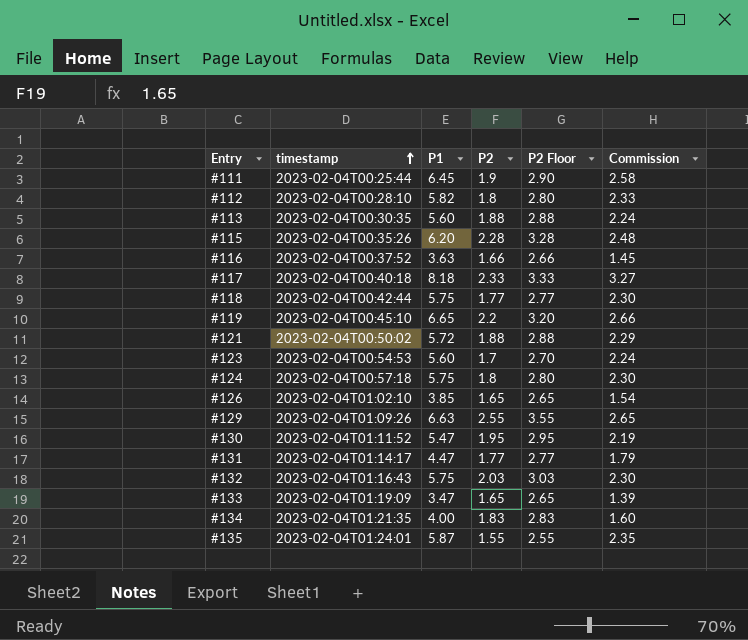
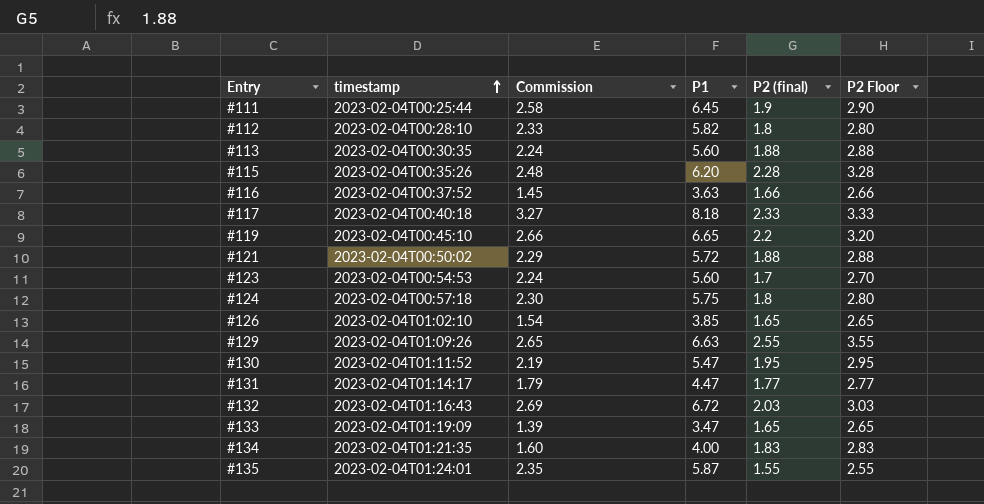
column Commission | position: 6 -> 3
column name: P2 -> P2 (final)
row #118: 2023-02-04T00:42:44 | 5.75 | 1.77 | 2.77 | 2.30 -> none
#132 | Commission: 2.30 -> 2.69
#132 | P1: 5.75 -> 6.72

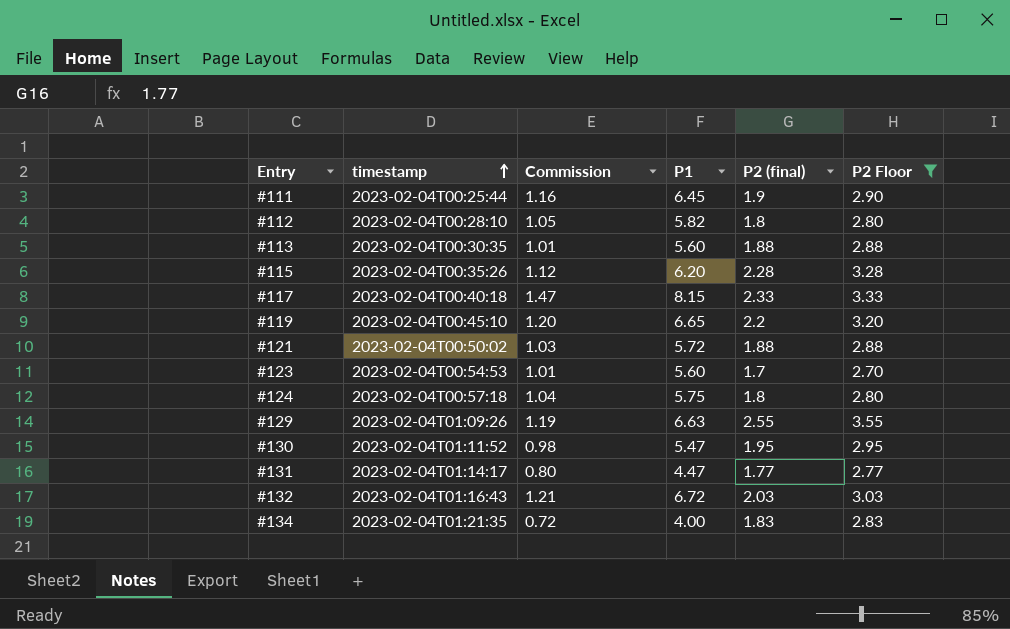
filter: none -> P2 Floor >= 2.70
column Commission | formula: [P1] * 0.4 -> [P1] * 0.18
#117 | P1: 8.18 -> 8.15

